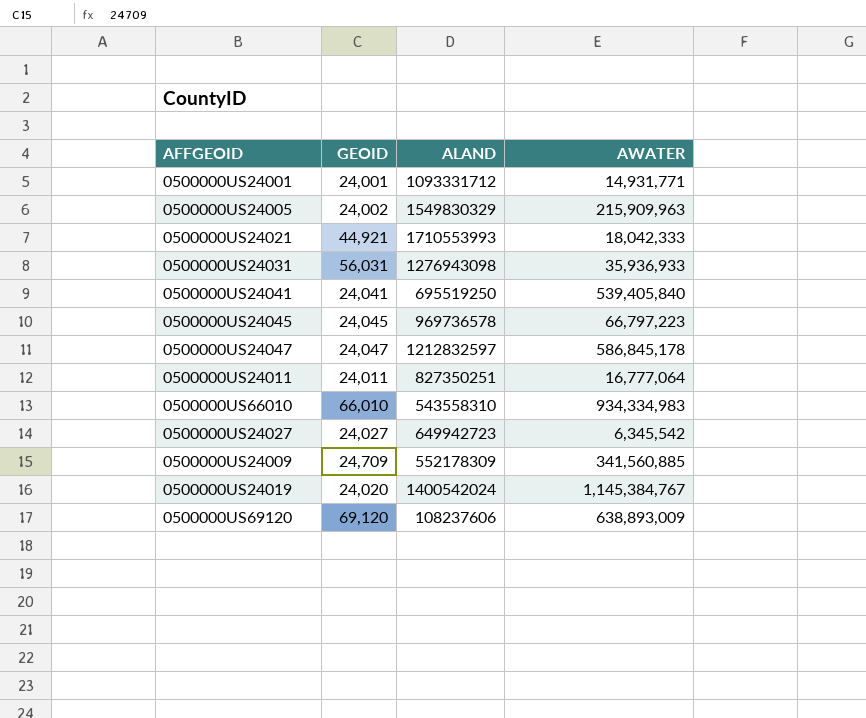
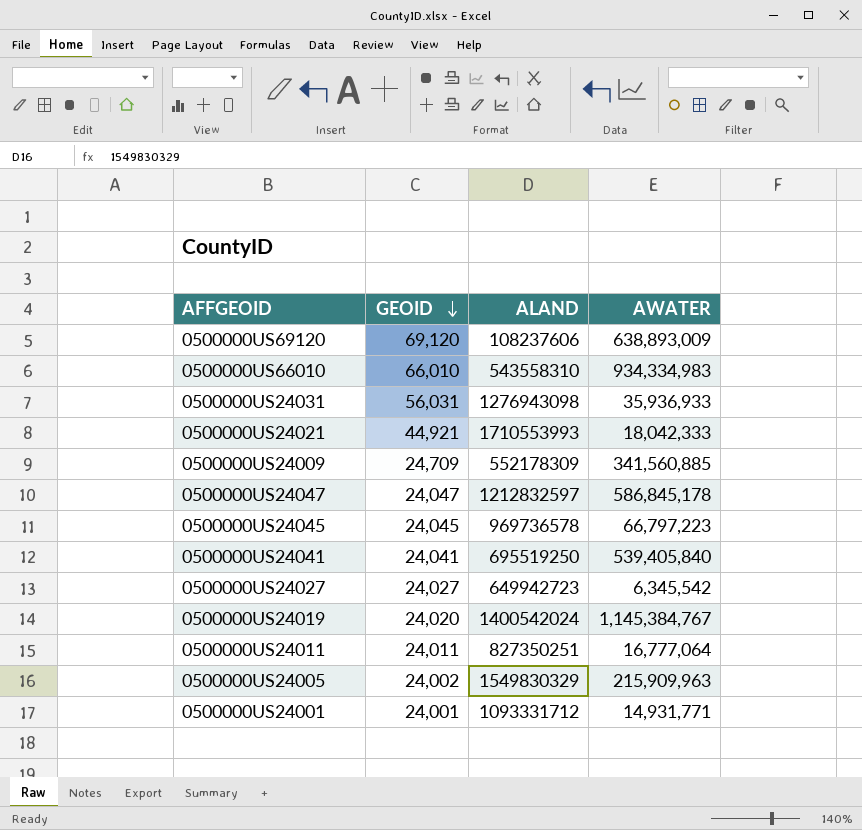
row order: none -> GEOID descending

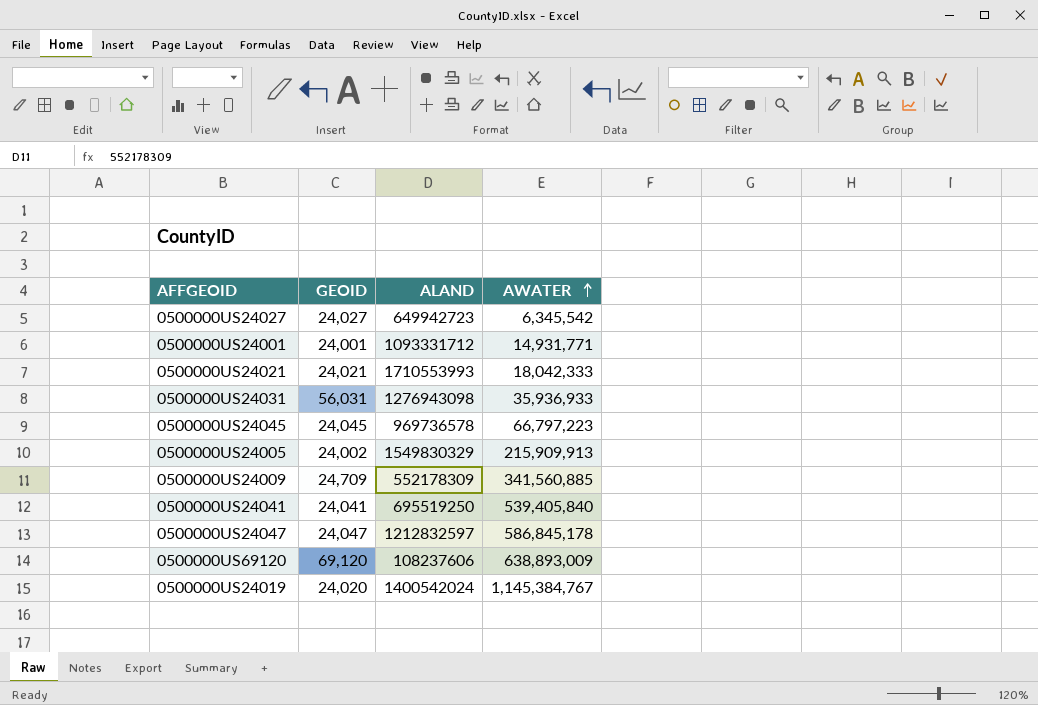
row order: GEOID descending -> AWATER ascending
row 0500000US66010: 66,010 | 543558310 | 934,334,983 -> none
row 0500000US24011: 24,011 | 827350251 | 16,777,064 -> none
0500000US24021 | GEOID: 44,921 -> 24,021
0500000US24005 | AWATER: 215,909,963 -> 215,909,913

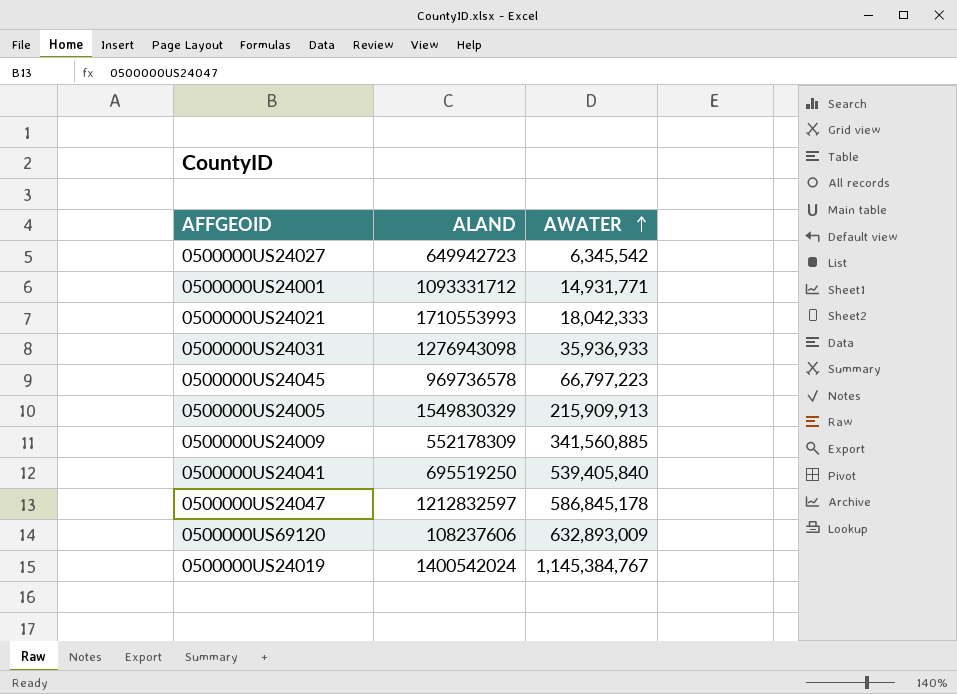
column GEOID | position: 2 -> none
0500000US69120 | AWATER: 638,893,009 -> 632,893,009

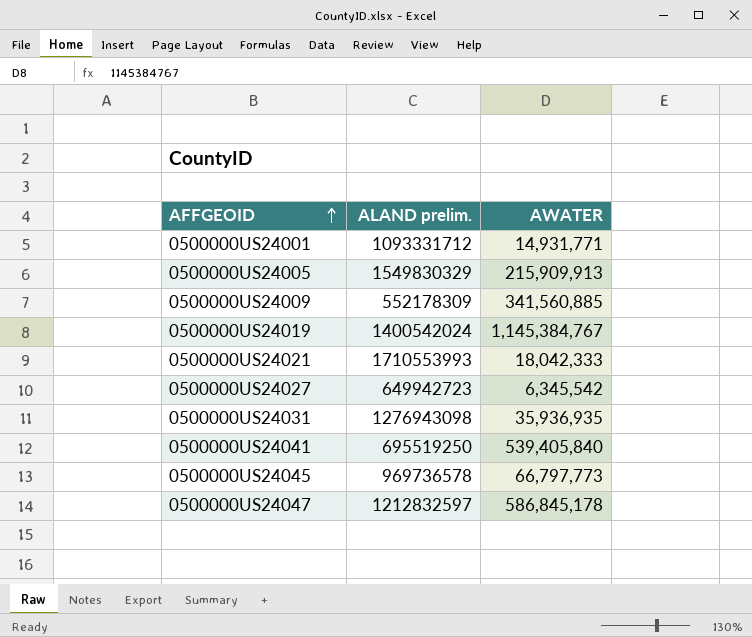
row order: AWATER ascending -> AFFGEOID ascending
column name: ALAND -> ALAND prelim.
row 0500000US69120: 108237606 | 632,893,009 -> none
0500000US24031 | AWATER: 35,936,933 -> 35,936,935
0500000US24045 | AWATER: 66,797,223 -> 66,797,773

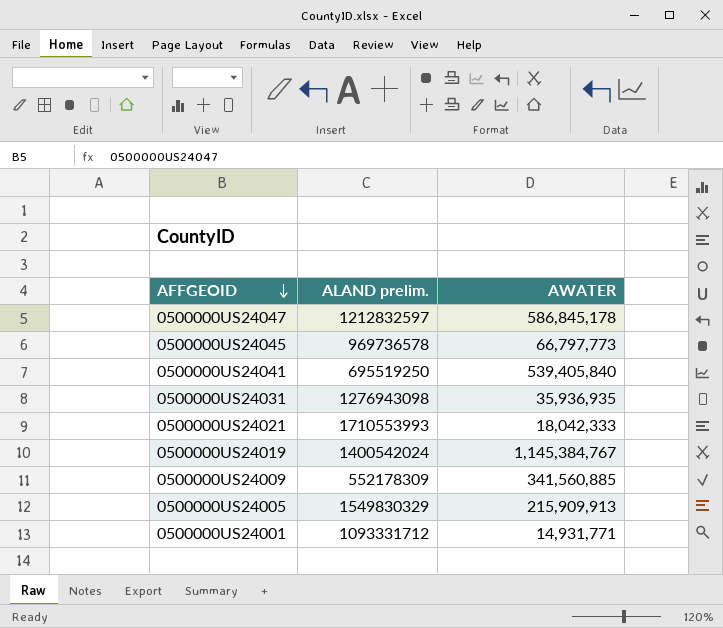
row order: AFFGEOID ascending -> AFFGEOID descending
row 0500000US24027: 649942723 | 6,345,542 -> none

